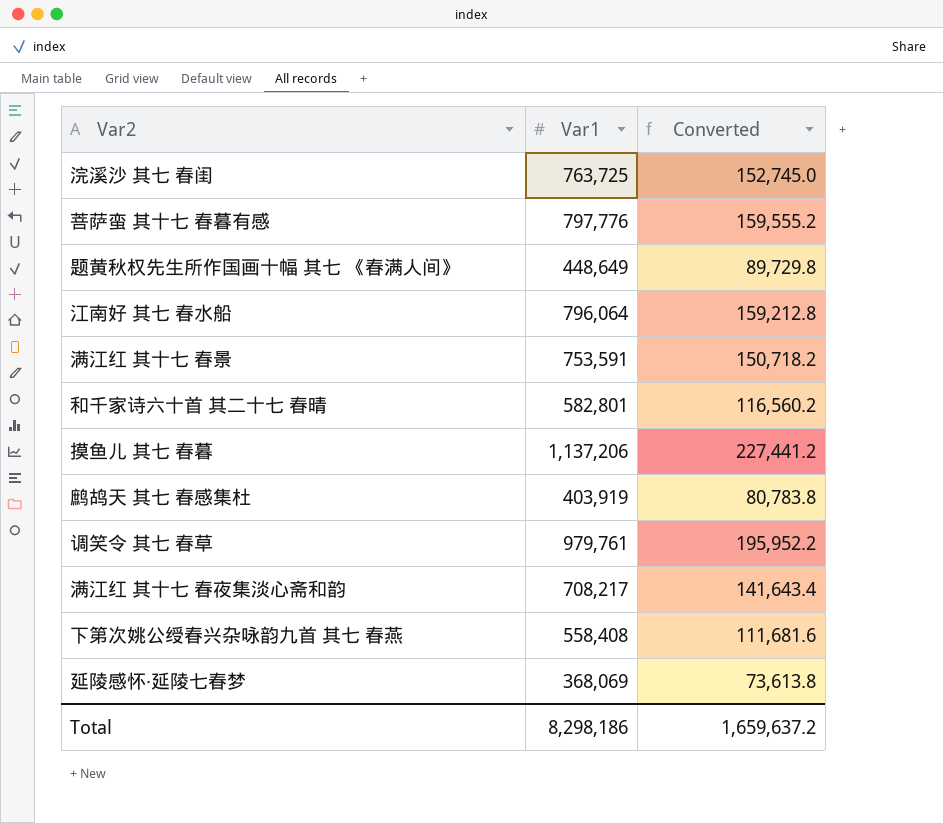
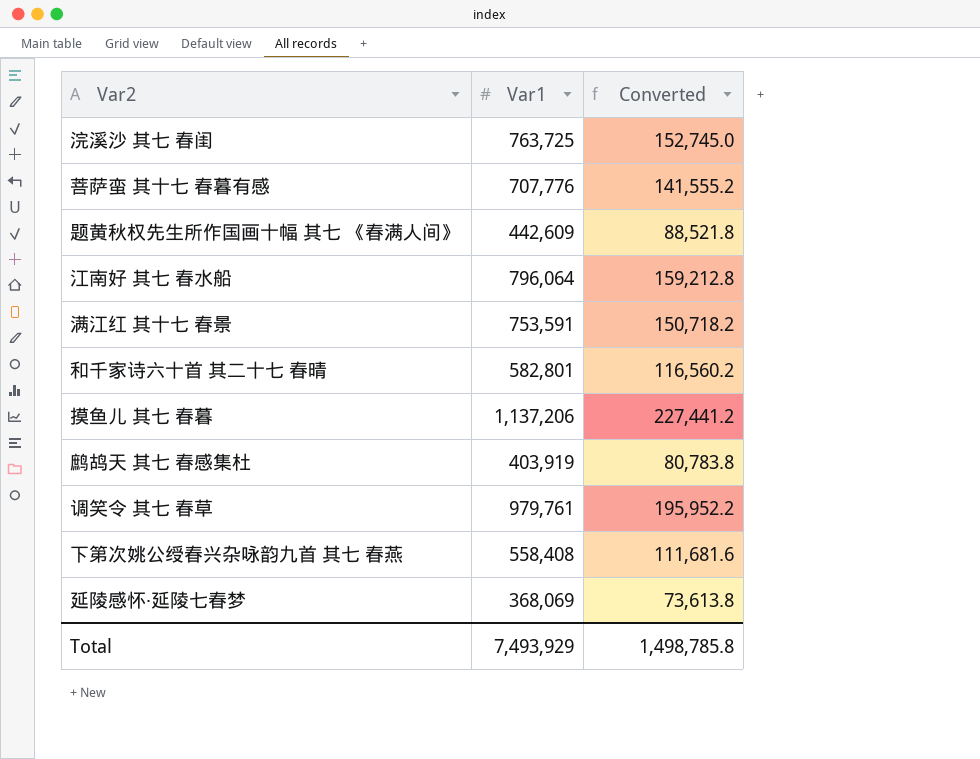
row 满江红 其十七 春夜集淡心斋和韵: 708,217 | 141,643.4 -> none
菩萨蛮 其十七 春暮有感 | Var1: 797,776 -> 707,776
菩萨蛮 其十七 春暮有感 | Converted: 159,555.2 -> 141,555.2
题黄秋权先生所作国画十幅 其七 《春满人间》 | Var1: 448,649 -> 442,609
题黄秋权先生所作国画十幅 其七 《春满人间》 | Converted: 89,729.8 -> 88,521.8
Total | Var1: 8,298,186 -> 7,493,929
Total | Converted: 1,659,637.2 -> 1,498,785.8

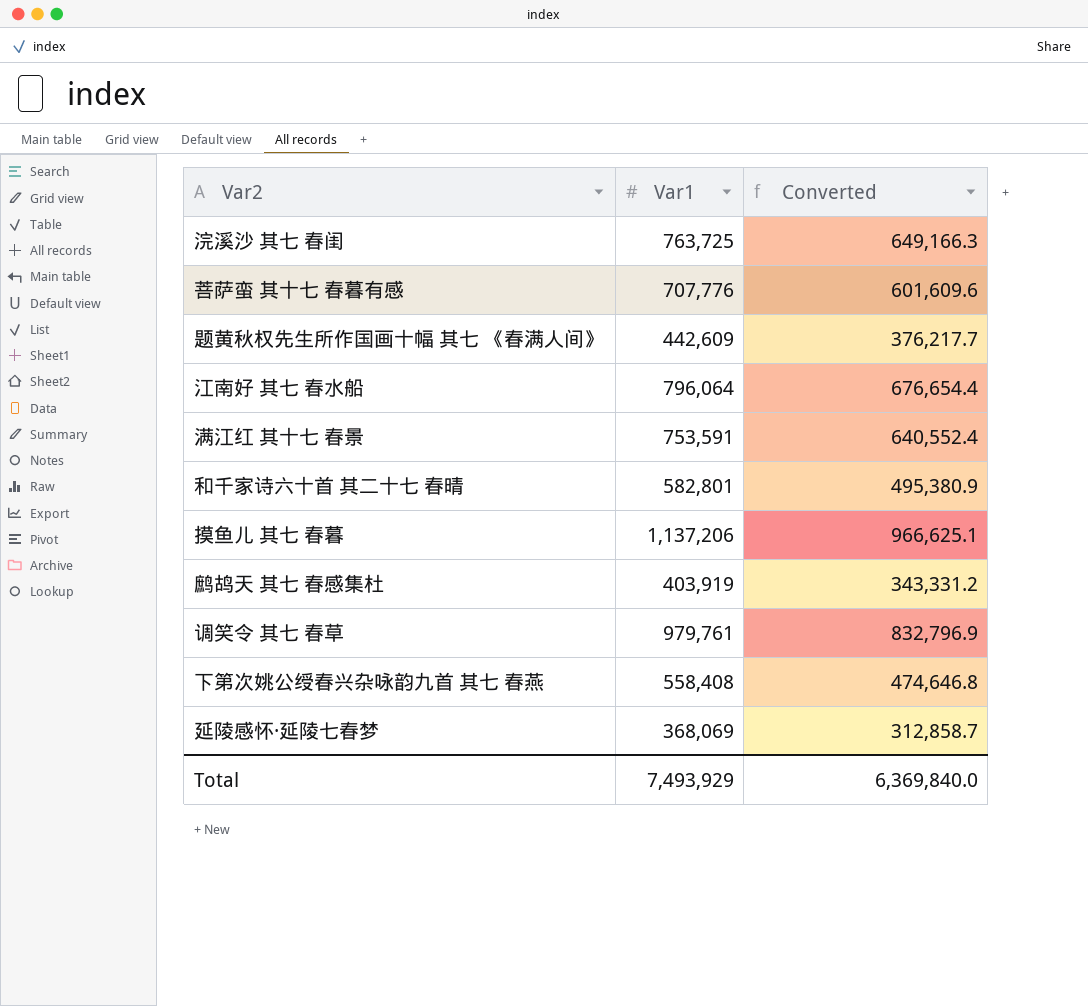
column Converted | formula: [Var1] * 0.2 -> [Var1] * 0.85
Total | Converted: 1,498,785.8 -> 6,369,840.0

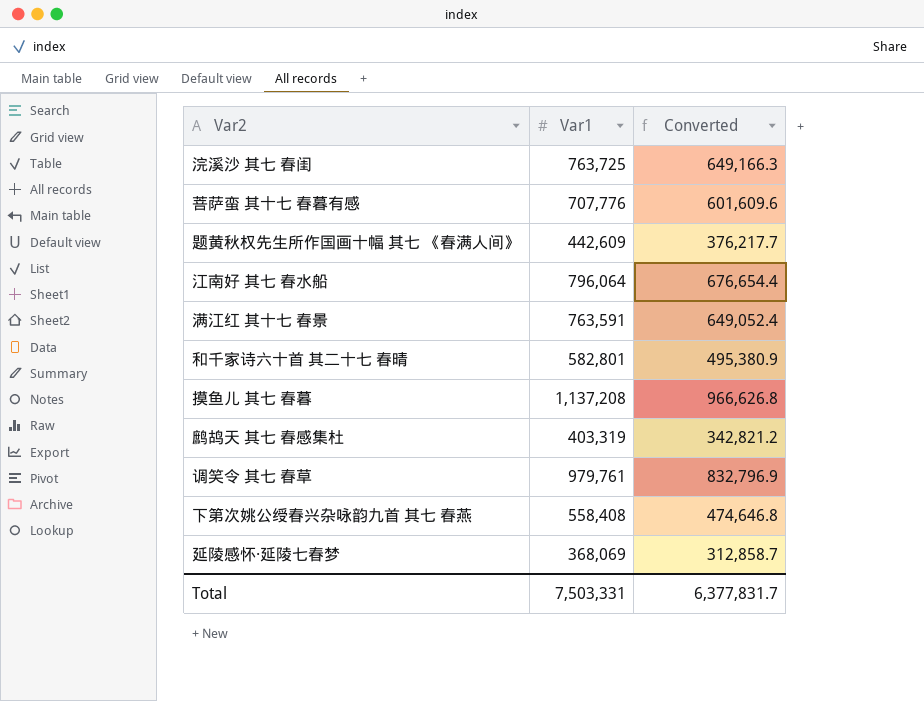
满江红 其十七 春景 | Var1: 753,591 -> 763,591
满江红 其十七 春景 | Converted: 640,552.4 -> 649,052.4
摸鱼儿 其七 春暮 | Var1: 1,137,206 -> 1,137,208
摸鱼儿 其七 春暮 | Converted: 966,625.1 -> 966,626.8
鹧鸪天 其七 春感集杜 | Var1: 403,919 -> 403,319
鹧鸪天 其七 春感集杜 | Converted: 343,331.2 -> 342,821.2
Total | Var1: 7,493,929 -> 7,503,331
Total | Converted: 6,369,840.0 -> 6,377,831.7

